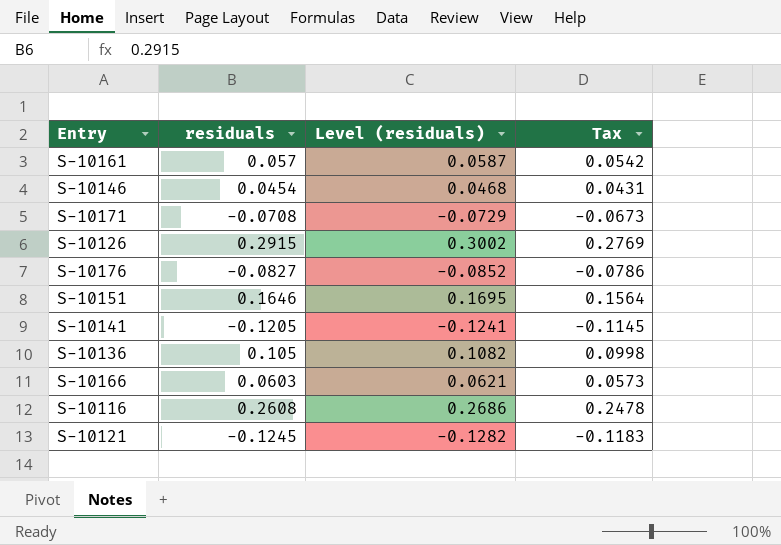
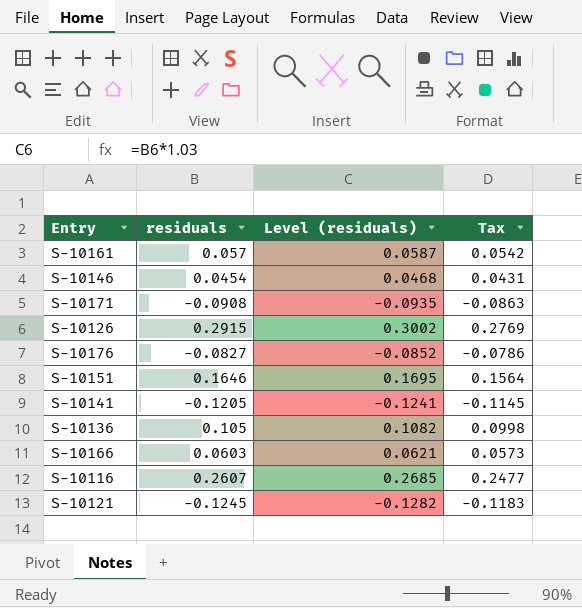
S-10171 | residuals: -0.0708 -> -0.0908
S-10171 | Level (residuals): -0.0729 -> -0.0935
S-10171 | Tax: -0.0673 -> -0.0863
S-10116 | residuals: 0.2608 -> 0.2607
S-10116 | Level (residuals): 0.2686 -> 0.2685
S-10116 | Tax: 0.2478 -> 0.2477

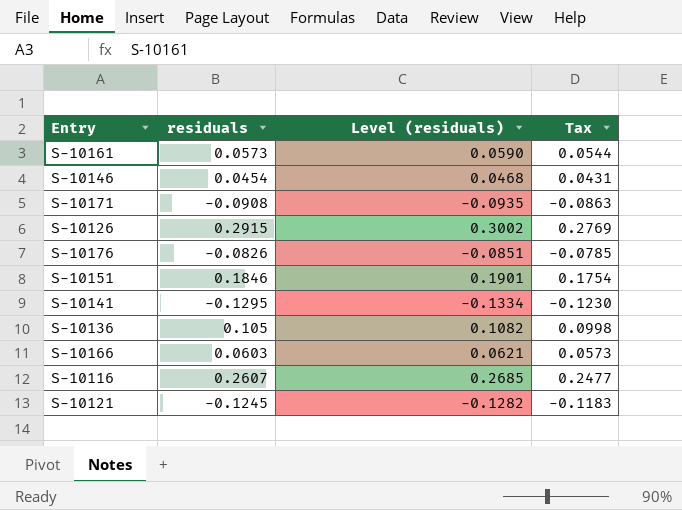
S-10161 | residuals: 0.057 -> 0.0573
S-10161 | Level (residuals): 0.0587 -> 0.0590
S-10161 | Tax: 0.0542 -> 0.0544
S-10176 | residuals: -0.0827 -> -0.0826
S-10176 | Level (residuals): -0.0852 -> -0.0851
S-10176 | Tax: -0.0786 -> -0.0785
S-10151 | residuals: 0.1646 -> 0.1846
S-10151 | Level (residuals): 0.1695 -> 0.1901
S-10151 | Tax: 0.1564 -> 0.1754
S-10141 | residuals: -0.1205 -> -0.1295
S-10141 | Level (residuals): -0.1241 -> -0.1334
S-10141 | Tax: -0.1145 -> -0.1230

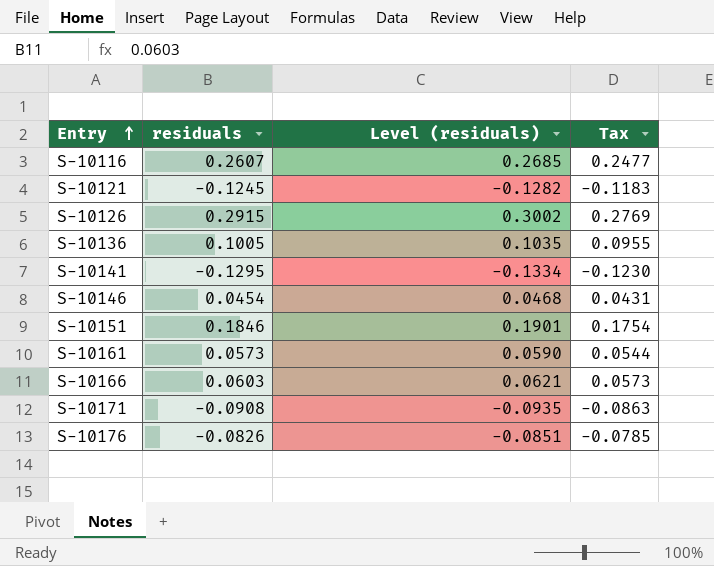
row order: none -> Entry ascending
S-10136 | residuals: 0.105 -> 0.1005
S-10136 | Level (residuals): 0.1082 -> 0.1035
S-10136 | Tax: 0.0998 -> 0.0955

